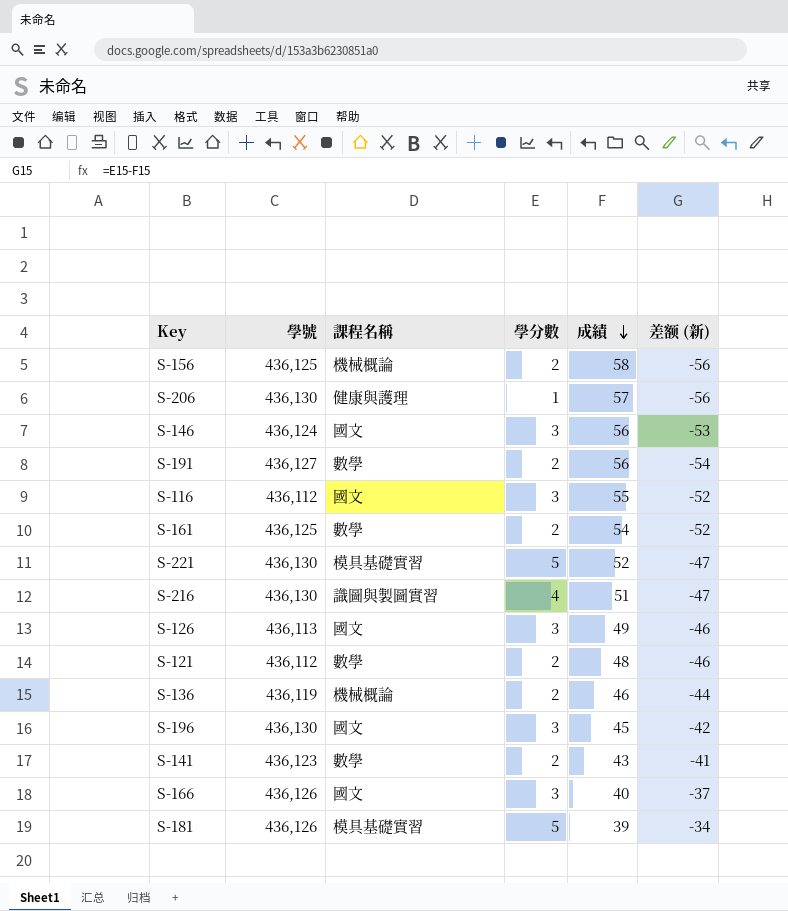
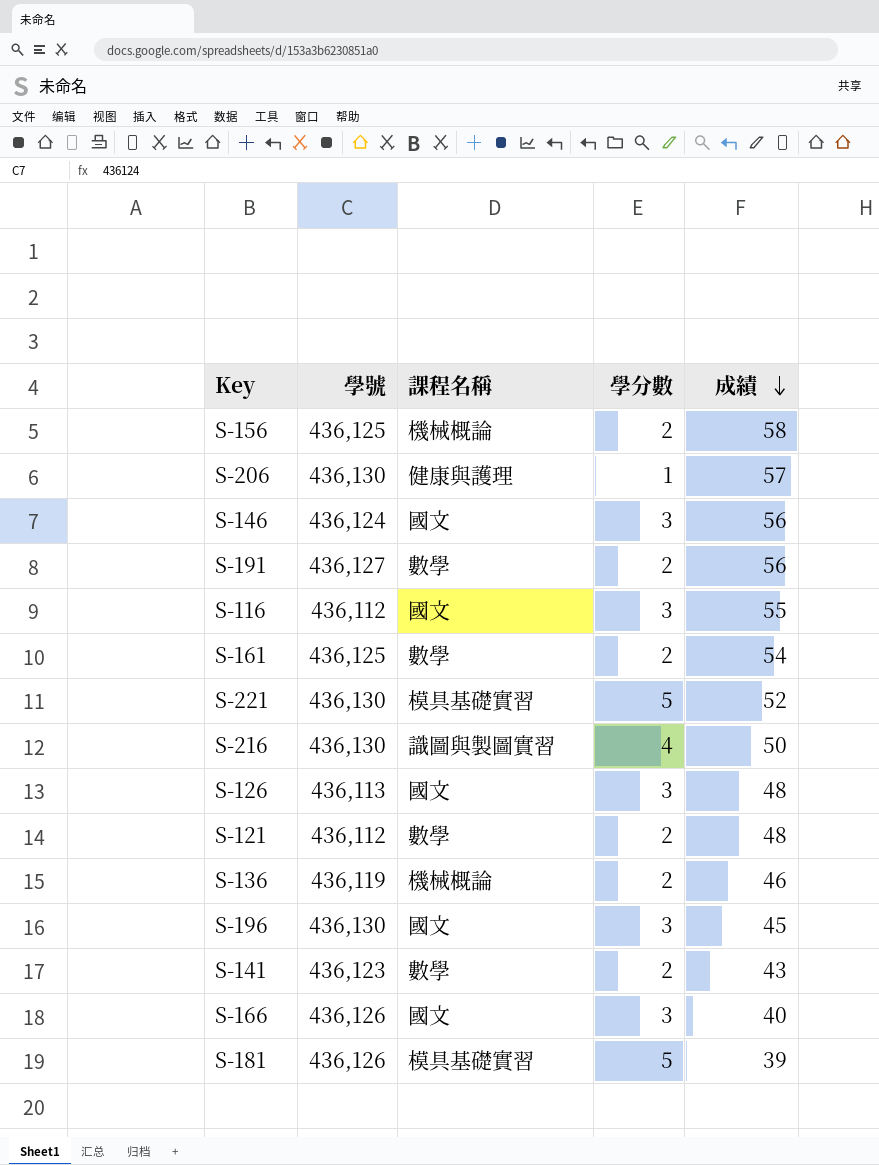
column 差额 (新) | formula: [學分數] - [成績] -> none
S-216 | 成績: 51 -> 50
S-126 | 成績: 49 -> 48

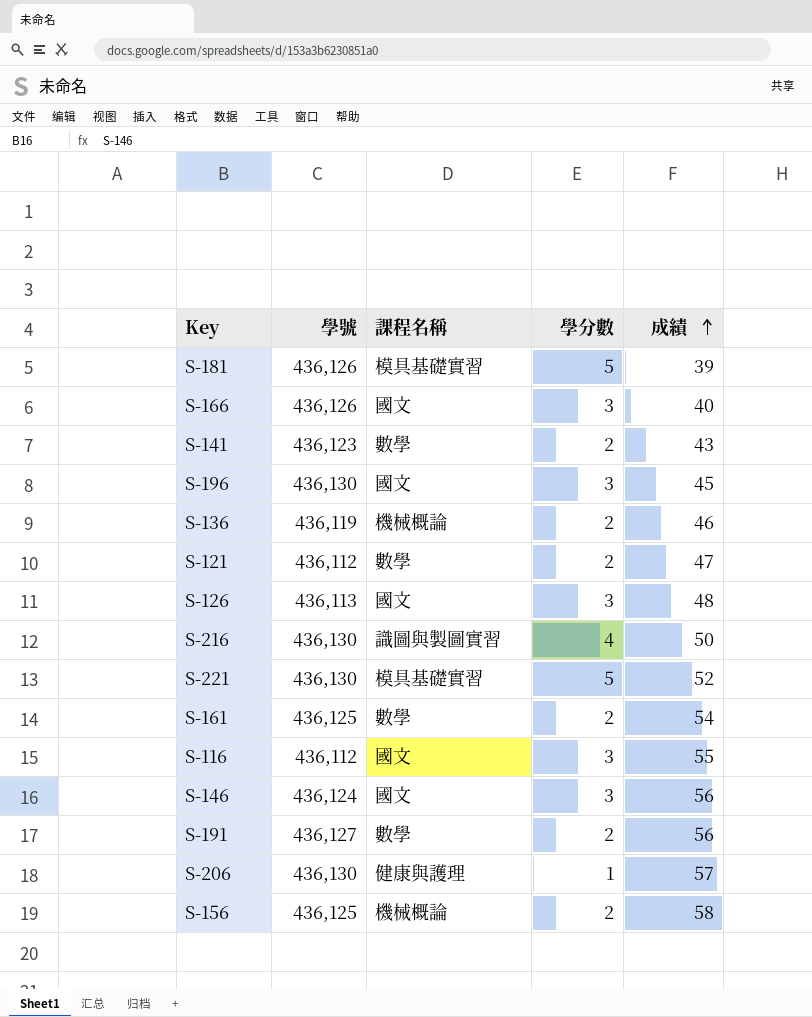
row order: 成績 descending -> 成績 ascending
S-121 | 成績: 48 -> 47

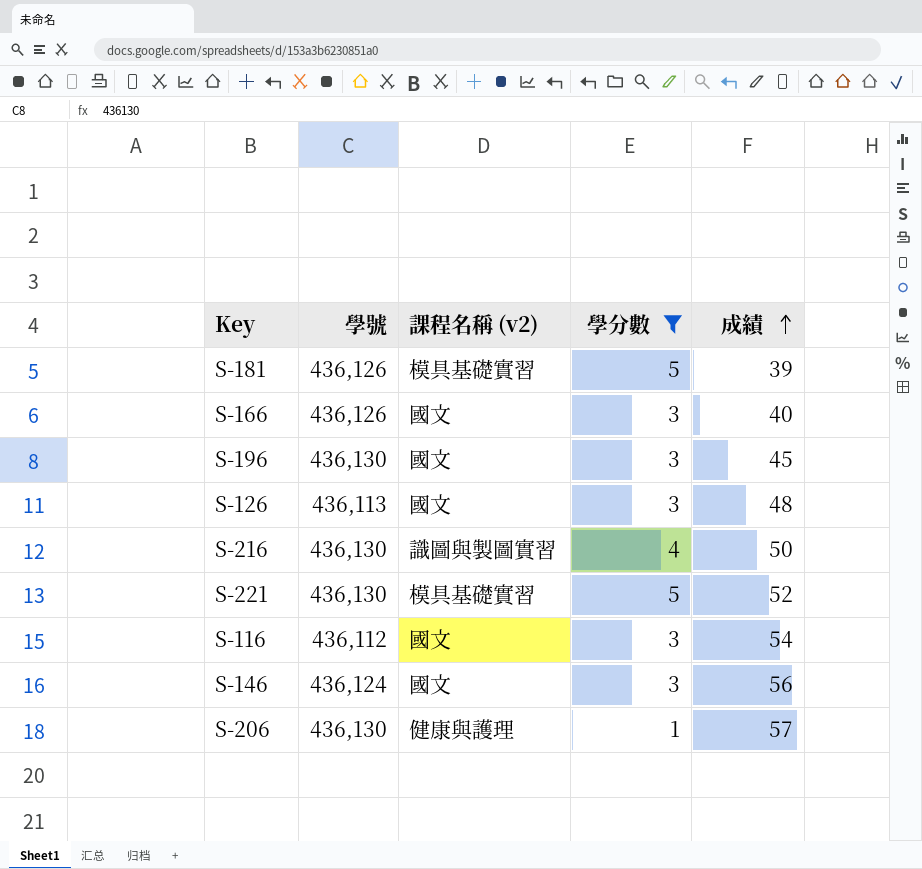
filter: none -> 學分數 != 2
column name: 課程名稱 -> 課程名稱 (v2)
S-116 | 成績: 55 -> 54

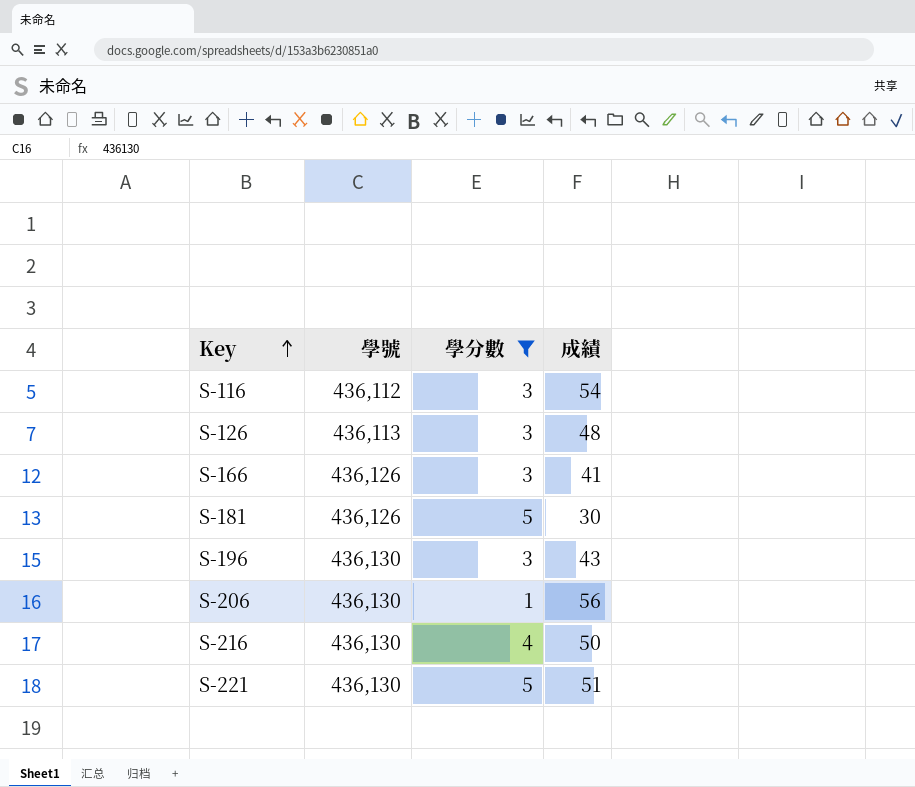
row order: 成績 ascending -> Key ascending
column 課程名稱 (v2) | position: 3 -> none
row S-146: 436,124 | 國文 | 3 | 56 -> none
S-166 | 成績: 40 -> 41
S-181 | 成績: 39 -> 30
S-196 | 成績: 45 -> 43
S-206 | 成績: 57 -> 56
S-221 | 成績: 52 -> 51

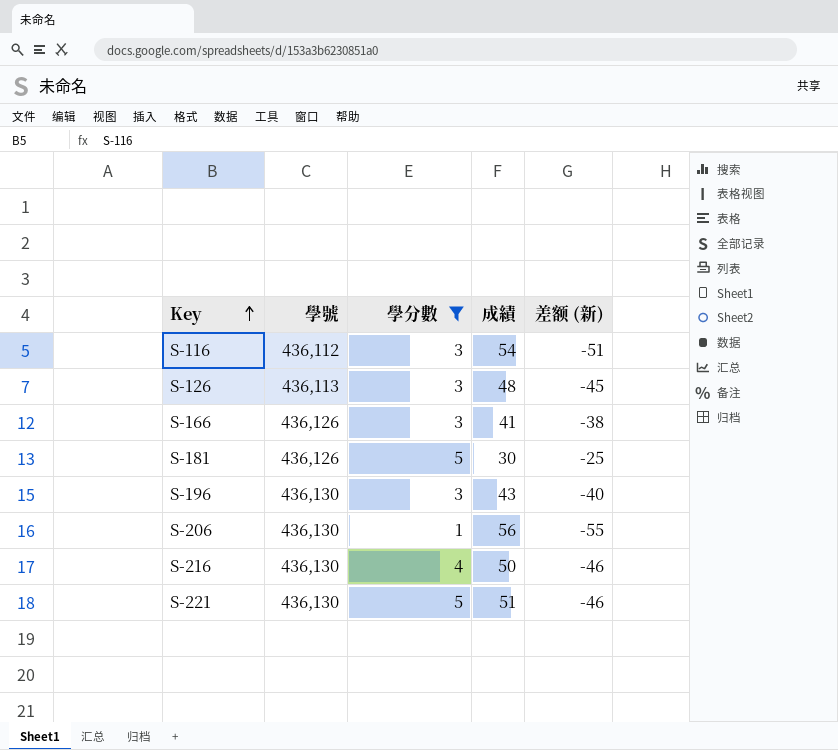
column 差额 (新) | formula: none -> [學分數] - [成績]

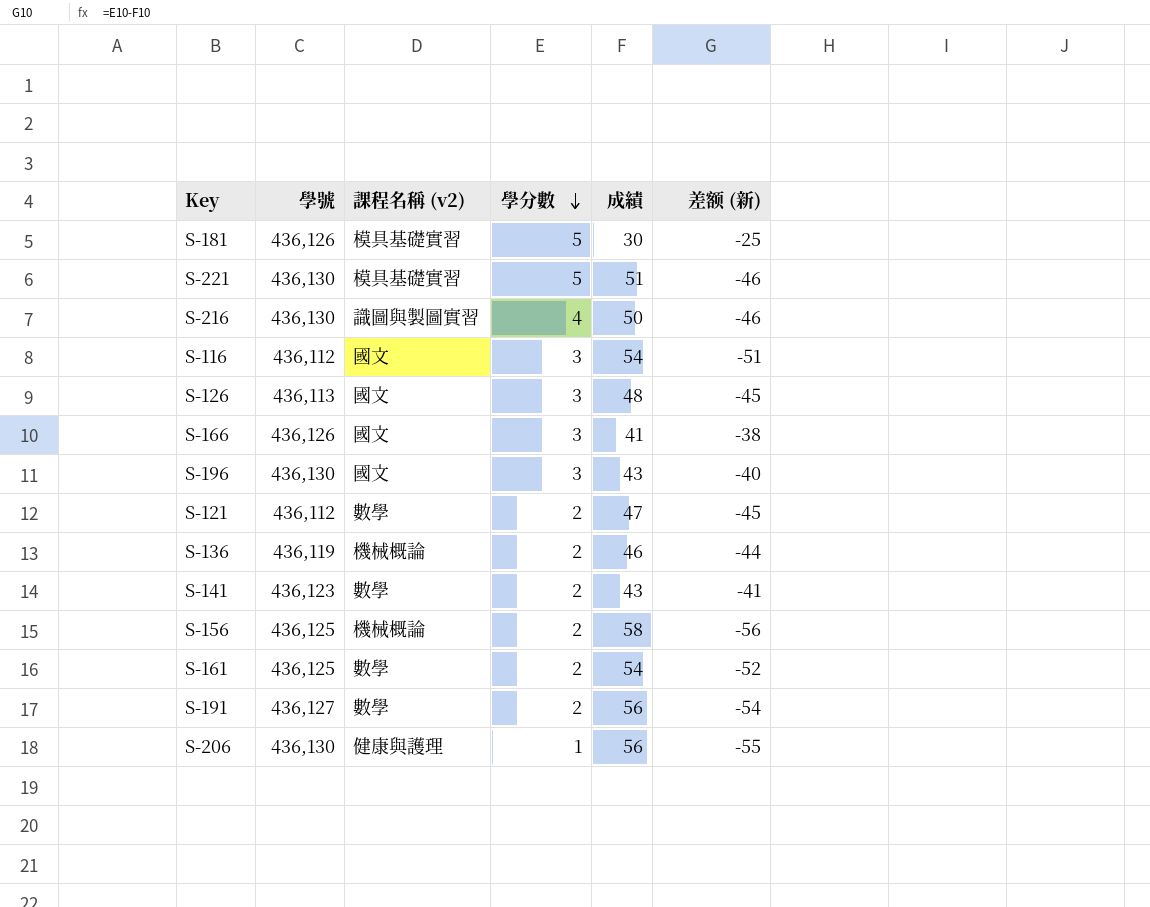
filter: 學分數 != 2 -> none
row order: Key ascending -> 學分數 descending
column 課程名稱 (v2) | position: none -> 3

